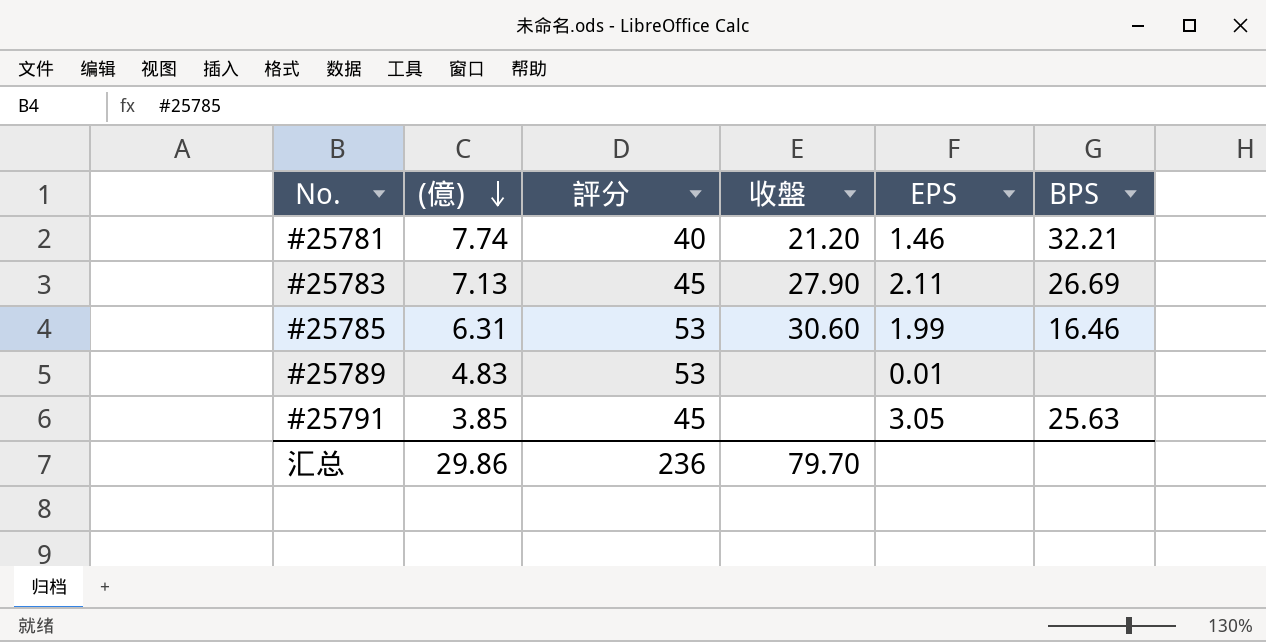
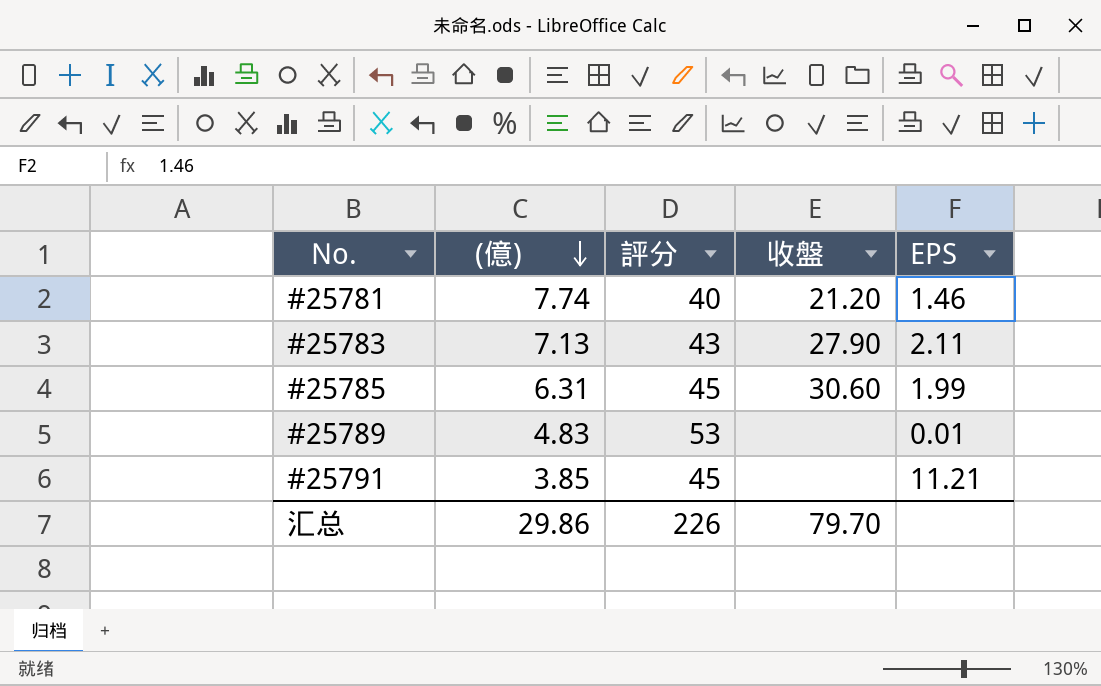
column BPS | position: 6 -> none
#25783 | 評分: 45 -> 43
#25785 | 評分: 53 -> 45
#25791 | EPS: 3.05 -> 11.21
汇总 | 評分: 236 -> 226

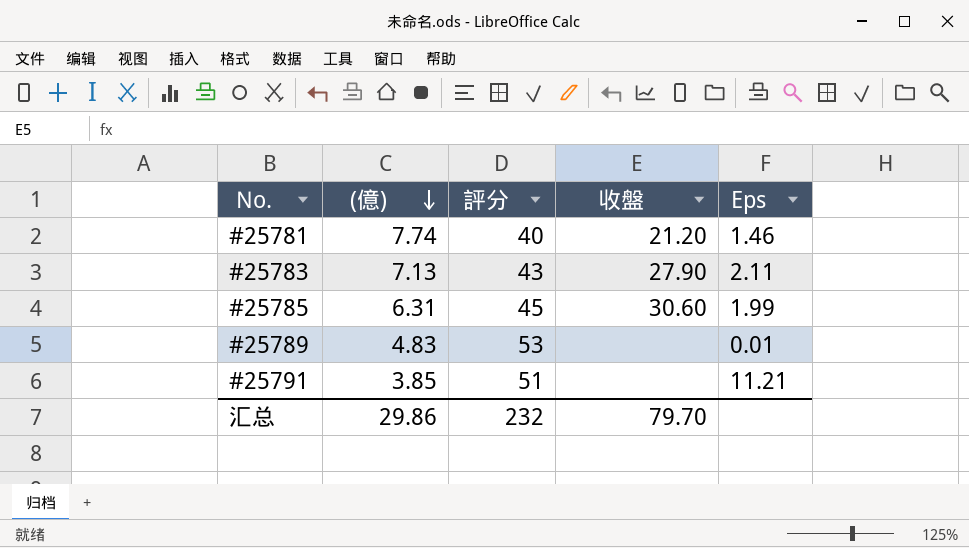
column name: EPS -> Eps
#25791 | 評分: 45 -> 51
汇总 | 評分: 226 -> 232

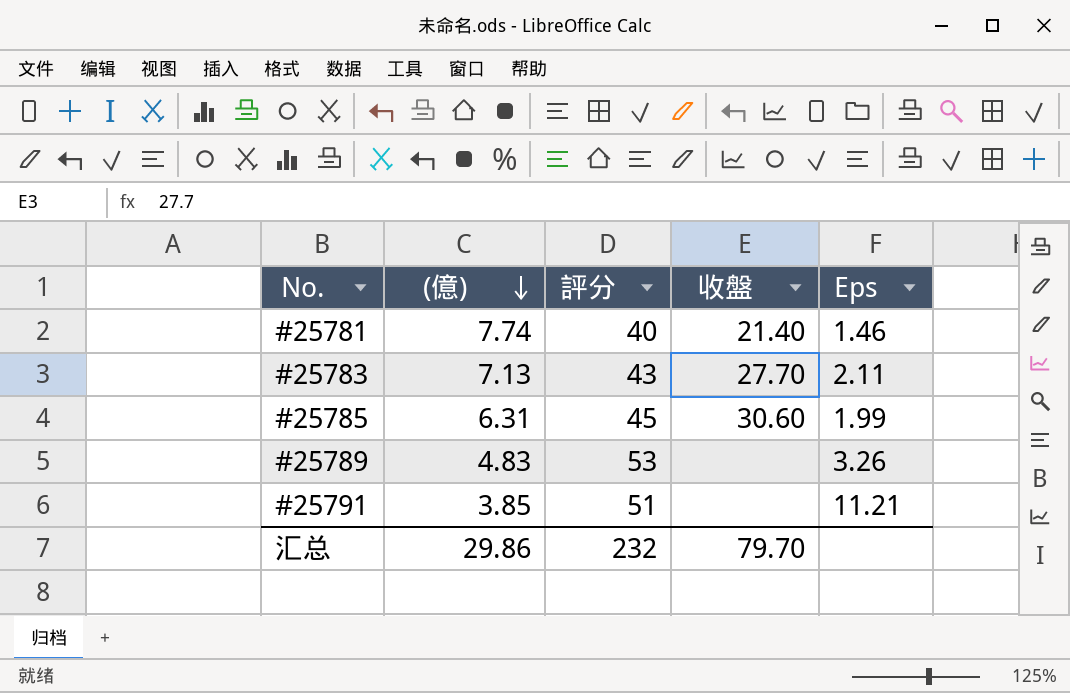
#25781 | 收盤: 21.20 -> 21.40
#25783 | 收盤: 27.90 -> 27.70
#25789 | Eps: 0.01 -> 3.26

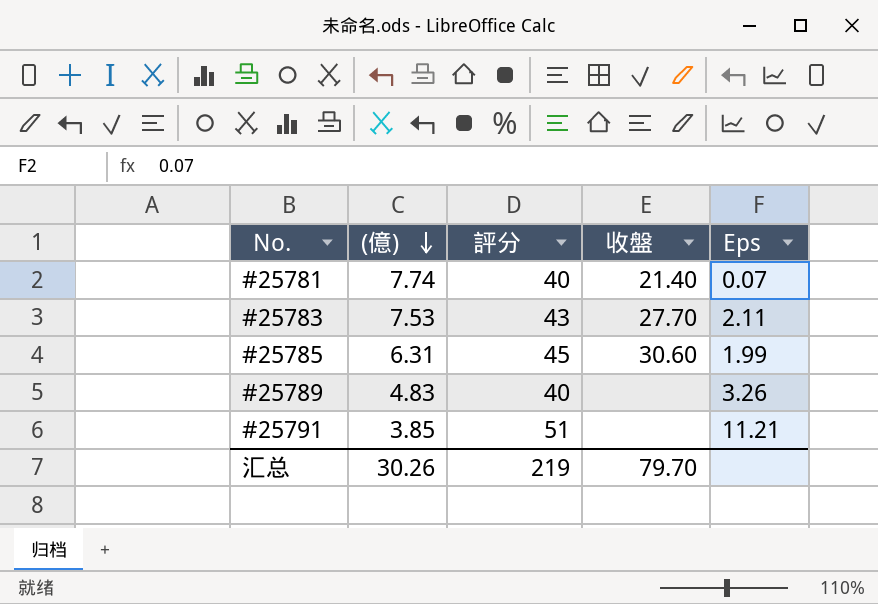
#25781 | Eps: 1.46 -> 0.07
#25783 | (億): 7.13 -> 7.53
#25789 | 評分: 53 -> 40
汇总 | (億): 29.86 -> 30.26
汇总 | 評分: 232 -> 219

